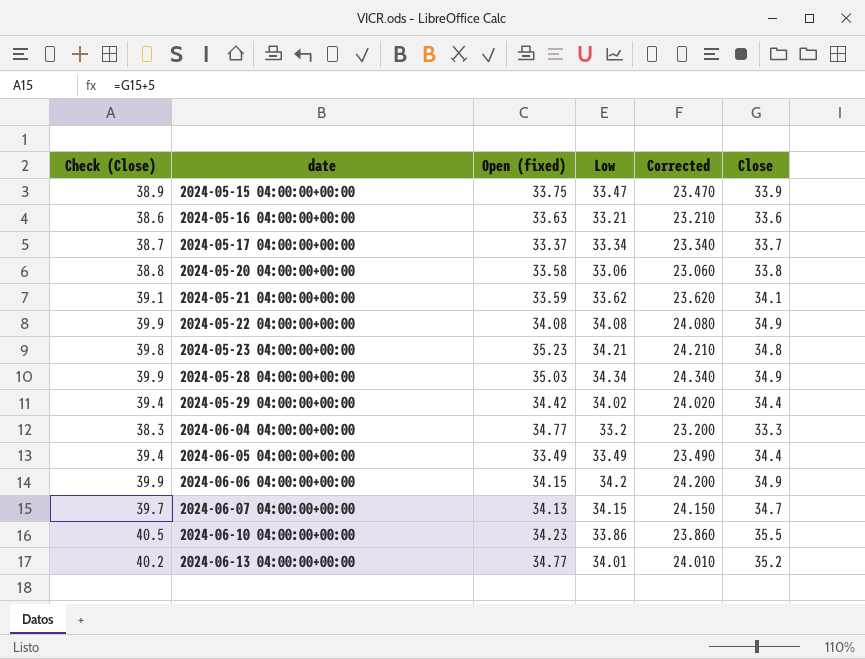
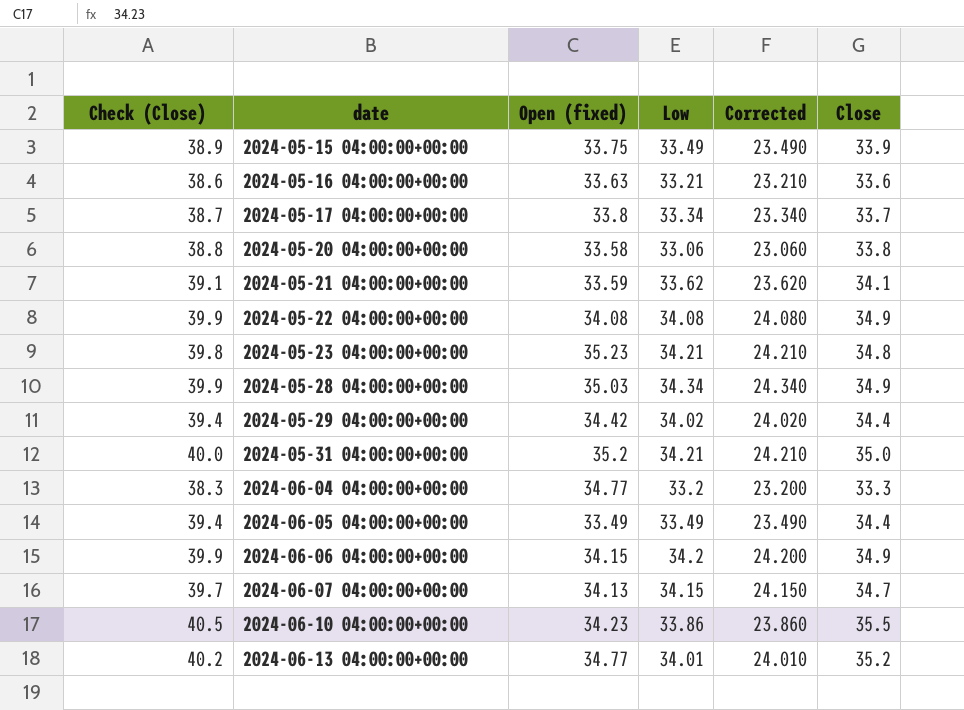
2024-05-15 04:00:00+00:00 | Low: 33.47 -> 33.49
2024-05-15 04:00:00+00:00 | Corrected: 23.470 -> 23.490
2024-05-17 04:00:00+00:00 | Open (fixed): 33.37 -> 33.8
row 2024-05-31 04:00:00+00:00: none -> 40.0 | 35.2 | 34.21 | 24.210 | 35.0

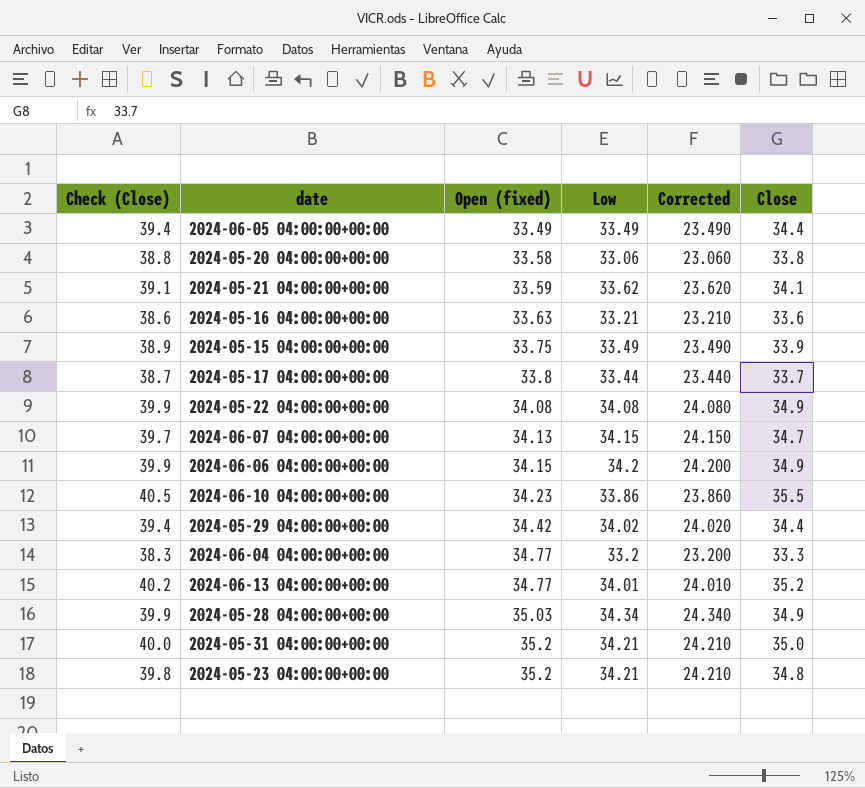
row order: date ascending -> Open (fixed) ascending
2024-05-17 04:00:00+00:00 | Low: 33.34 -> 33.44
2024-05-17 04:00:00+00:00 | Corrected: 23.340 -> 23.440
2024-05-23 04:00:00+00:00 | Open (fixed): 35.23 -> 35.2

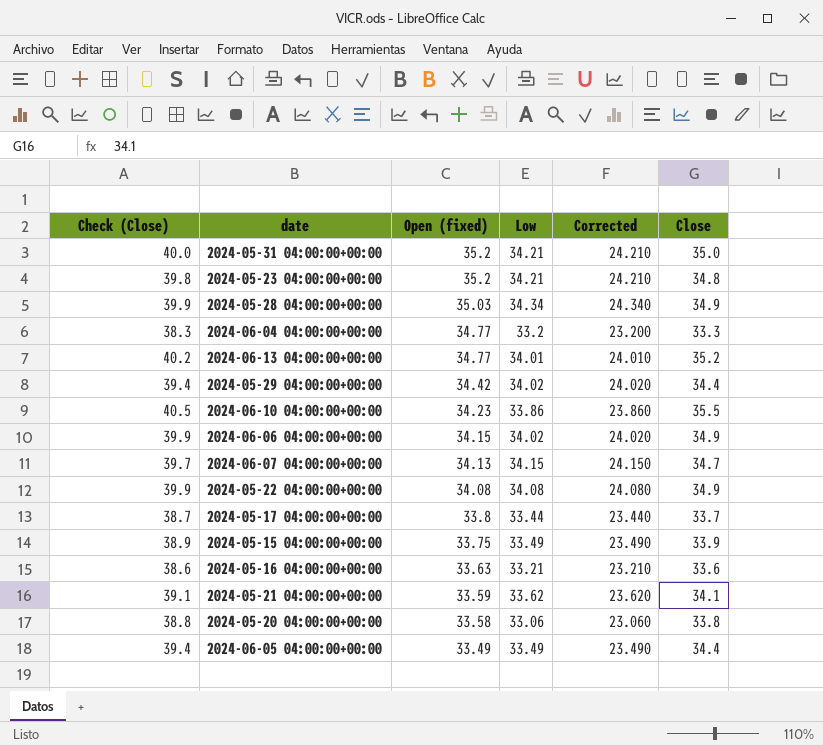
row order: Open (fixed) ascending -> Open (fixed) descending
2024-06-06 04:00:00+00:00 | Low: 34.2 -> 34.02
2024-06-06 04:00:00+00:00 | Corrected: 24.200 -> 24.020

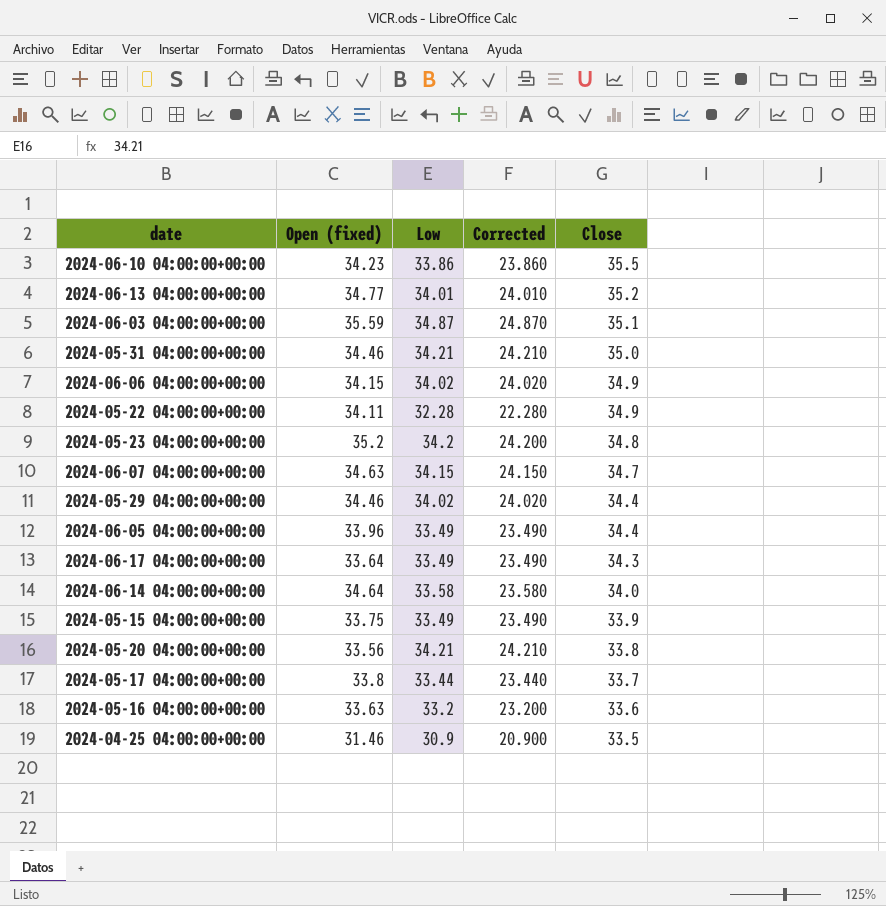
row order: Open (fixed) descending -> Close descending
column Check (Close) | formula: [Close] + 5 -> none
row 2024-05-28 04:00:00+00:00: 39.9 | 35.03 | 34.34 | 24.340 | 34.9 -> none
row 2024-06-04 04:00:00+00:00: 38.3 | 34.77 | 33.2 | 23.200 | 33.3 -> none
row 2024-05-21 04:00:00+00:00: 39.1 | 33.59 | 33.62 | 23.620 | 34.1 -> none
row 2024-06-03 04:00:00+00:00: none -> 35.59 | 34.87 | 24.870 | 35.1
2024-05-31 04:00:00+00:00 | Open (fixed): 35.2 -> 34.46
2024-05-22 04:00:00+00:00 | Open (fixed): 34.08 -> 34.11
2024-05-22 04:00:00+00:00 | Low: 34.08 -> 32.28
2024-05-22 04:00:00+00:00 | Corrected: 24.080 -> 22.280
2024-05-23 04:00:00+00:00 | Low: 34.21 -> 34.2
2024-05-23 04:00:00+00:00 | Corrected: 24.210 -> 24.200
2024-06-07 04:00:00+00:00 | Open (fixed): 34.13 -> 34.63
2024-05-29 04:00:00+00:00 | Open (fixed): 34.42 -> 34.46
2024-06-05 04:00:00+00:00 | Open (fixed): 33.49 -> 33.96
row 2024-06-17 04:00:00+00:00: none -> 33.64 | 33.49 | 23.490 | 34.3
row 2024-06-14 04:00:00+00:00: none -> 34.64 | 33.58 | 23.580 | 34.0
2024-05-20 04:00:00+00:00 | Open (fixed): 33.58 -> 33.56
2024-05-20 04:00:00+00:00 | Low: 33.06 -> 34.21
2024-05-20 04:00:00+00:00 | Corrected: 23.060 -> 24.210
2024-05-16 04:00:00+00:00 | Low: 33.21 -> 33.2
2024-05-16 04:00:00+00:00 | Corrected: 23.210 -> 23.200
row 2024-04-25 04:00:00+00:00: none -> 31.46 | 30.9 | 20.900 | 33.5

